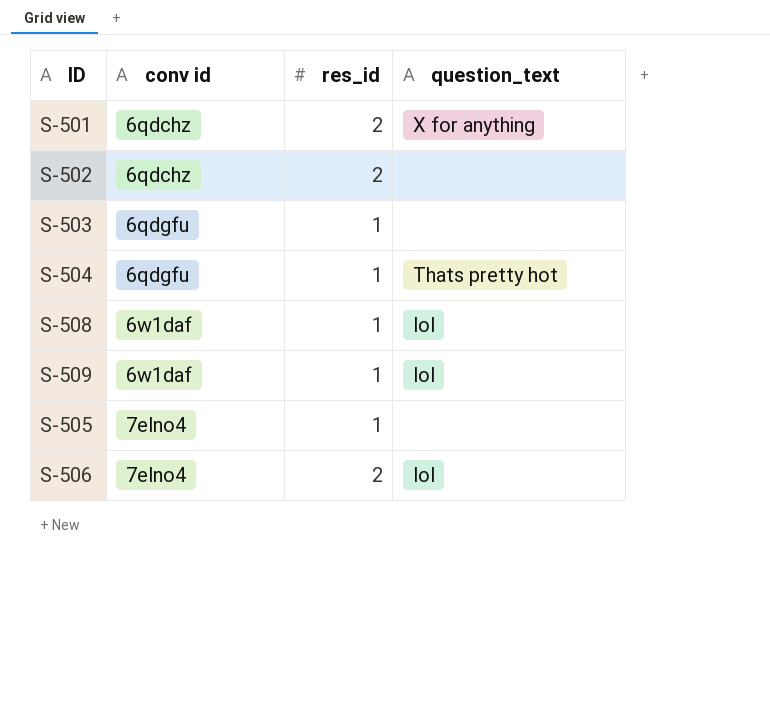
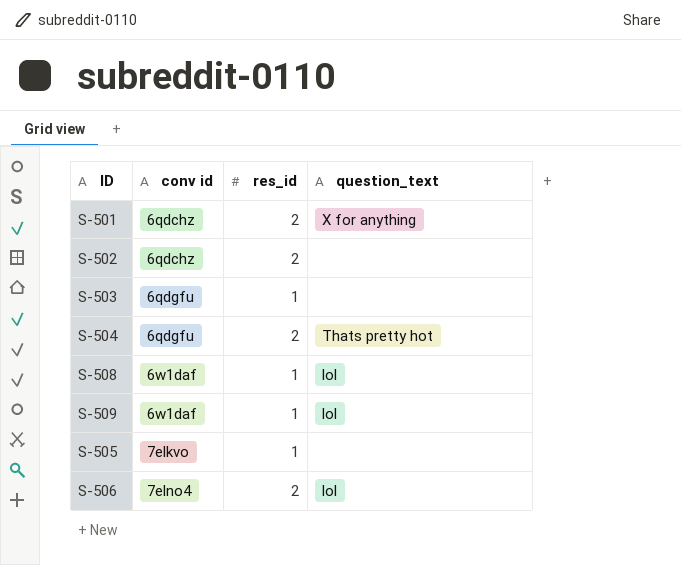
S-504 | res_id: 1 -> 2
S-505 | conv id: 7elno4 -> 7elkvo

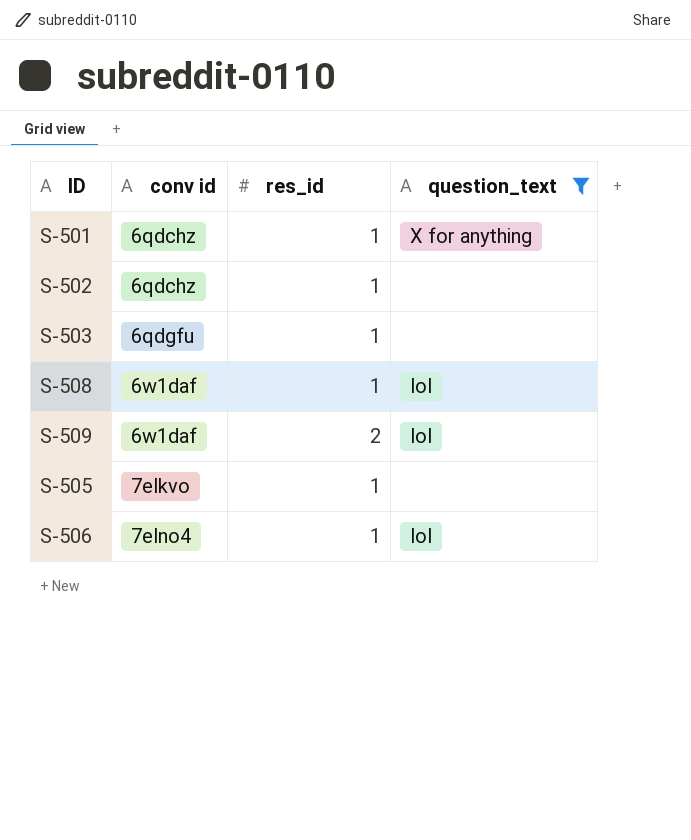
filter: none -> question_text != Thats pretty hot
S-501 | res_id: 2 -> 1
S-502 | res_id: 2 -> 1
S-509 | res_id: 1 -> 2
S-506 | res_id: 2 -> 1

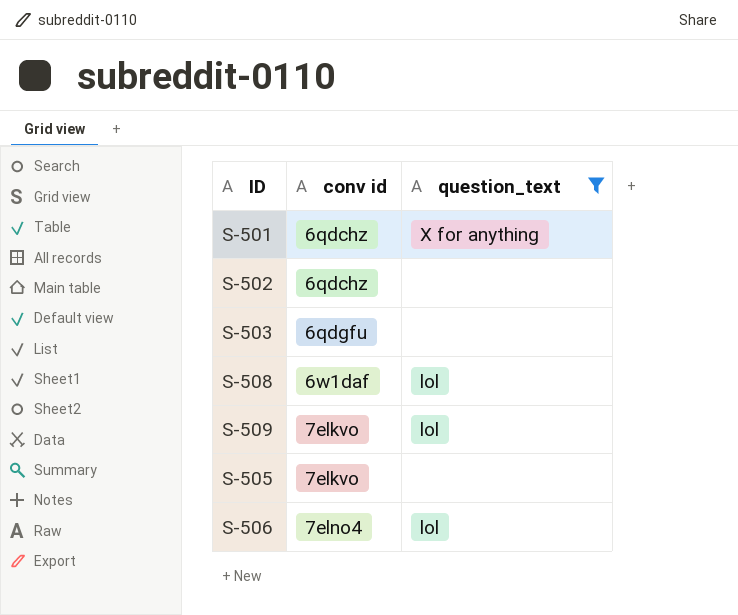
column res_id | position: 3 -> none
S-509 | conv id: 6w1daf -> 7elkvo

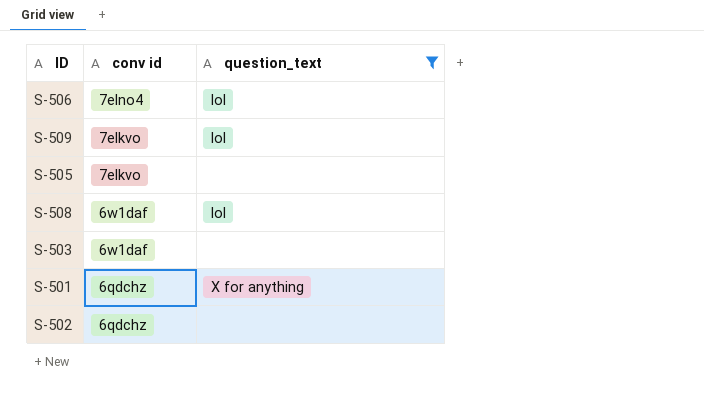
row order: conv id ascending -> conv id descending
S-503 | conv id: 6qdgfu -> 6w1daf

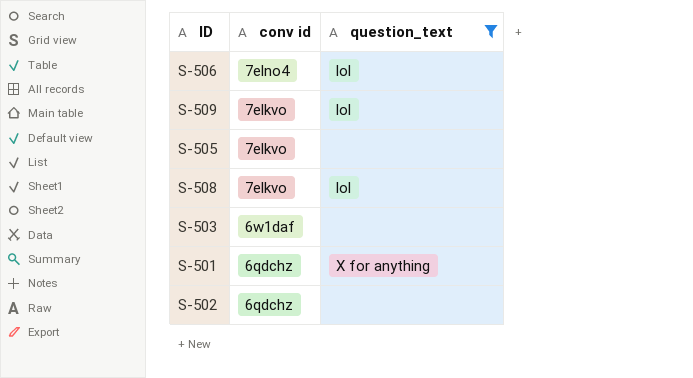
S-508 | conv id: 6w1daf -> 7elkvo

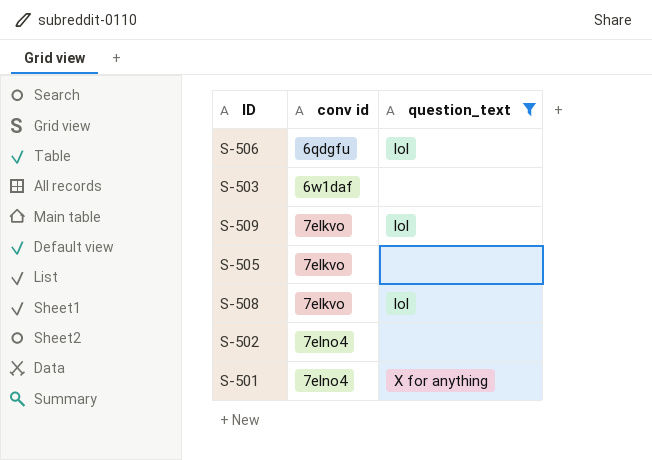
row order: conv id descending -> conv id ascending
S-506 | conv id: 7elno4 -> 6qdgfu
S-502 | conv id: 6qdchz -> 7elno4
S-501 | conv id: 6qdchz -> 7elno4

